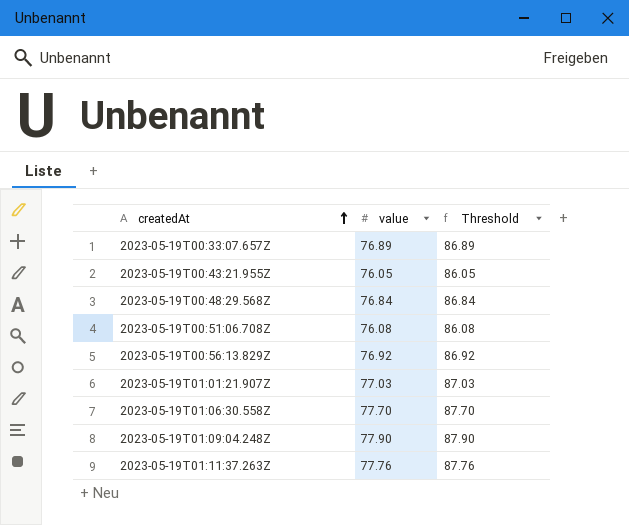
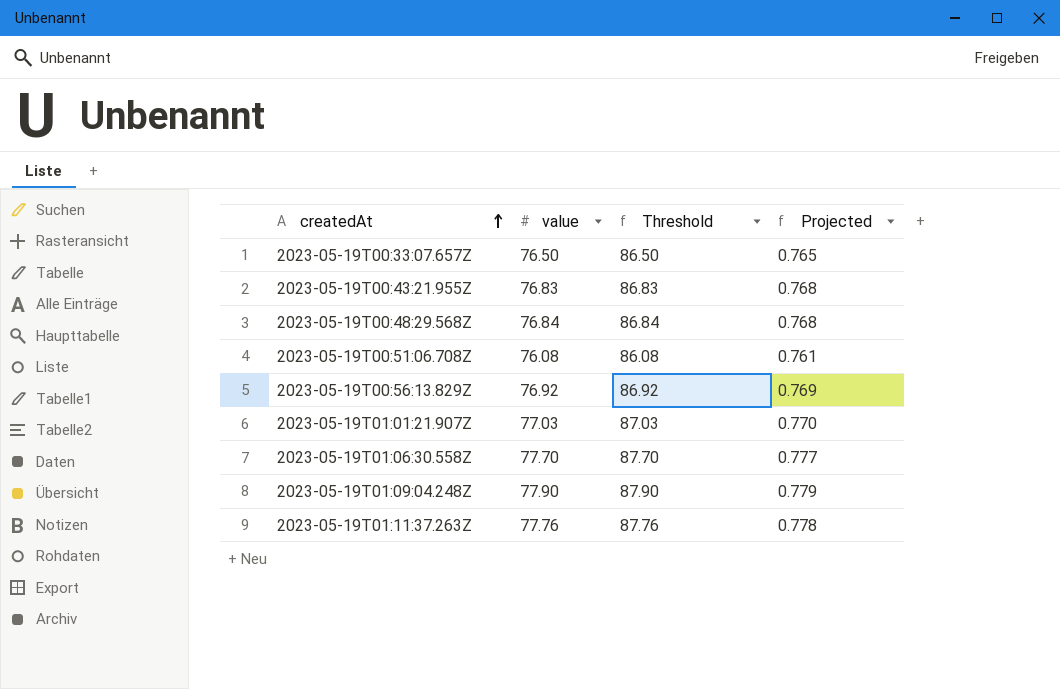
column Projected | formula: none -> [value] * 0.01
2023-05-19T00:33:07.657Z | value: 76.89 -> 76.50
2023-05-19T00:33:07.657Z | Threshold: 86.89 -> 86.50
2023-05-19T00:43:21.955Z | value: 76.05 -> 76.83
2023-05-19T00:43:21.955Z | Threshold: 86.05 -> 86.83

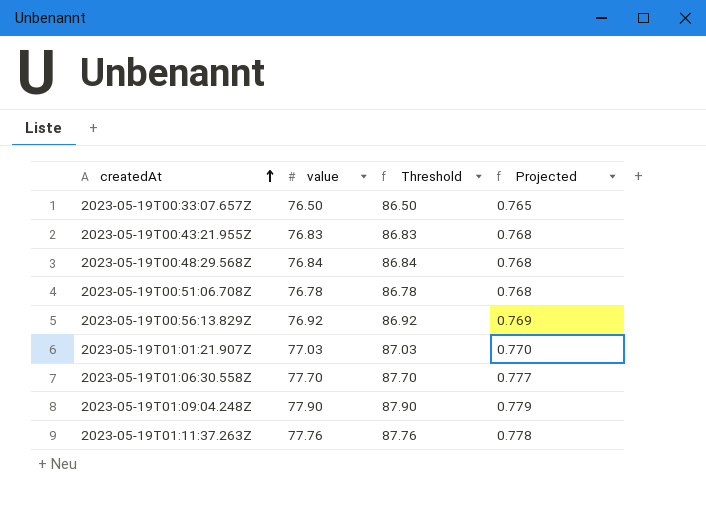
2023-05-19T00:51:06.708Z | value: 76.08 -> 76.78
2023-05-19T00:51:06.708Z | Threshold: 86.08 -> 86.78
2023-05-19T00:51:06.708Z | Projected: 0.761 -> 0.768

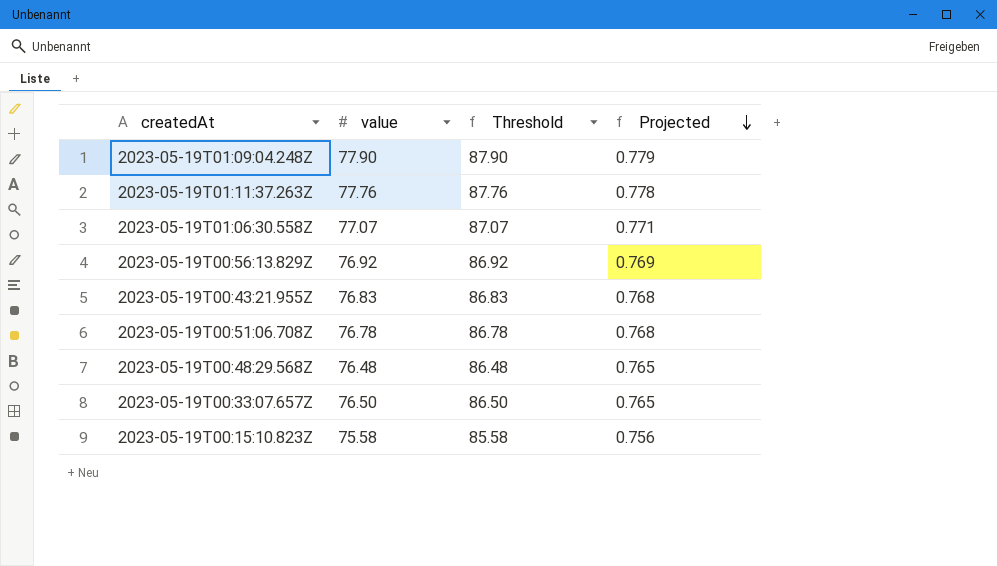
row order: createdAt ascending -> Projected descending
row 2023-05-19T01:01:21.907Z: 77.03 | 87.03 | 0.770 -> none
2023-05-19T01:06:30.558Z | value: 77.70 -> 77.07
2023-05-19T01:06:30.558Z | Threshold: 87.70 -> 87.07
2023-05-19T01:06:30.558Z | Projected: 0.777 -> 0.771
2023-05-19T00:48:29.568Z | value: 76.84 -> 76.48
2023-05-19T00:48:29.568Z | Threshold: 86.84 -> 86.48
2023-05-19T00:48:29.568Z | Projected: 0.768 -> 0.765
row 2023-05-19T00:15:10.823Z: none -> 75.58 | 85.58 | 0.756

